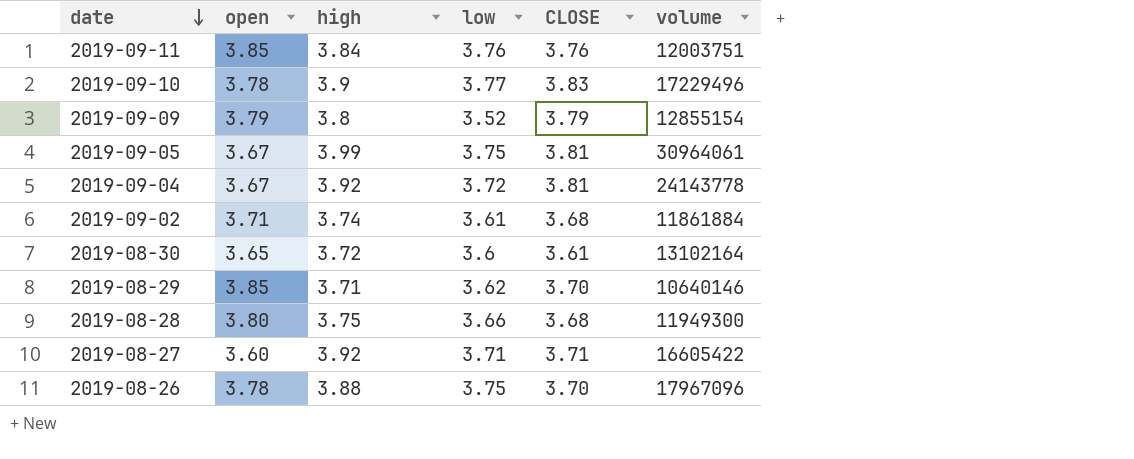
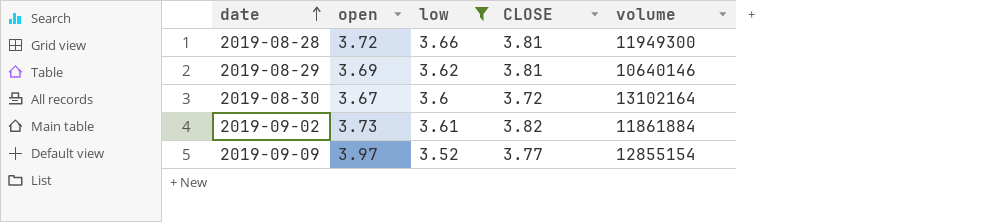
filter: none -> low <= 3.66
row order: date descending -> date ascending
column high | position: 3 -> none
2019-08-28 | open: 3.80 -> 3.72
2019-08-28 | CLOSE: 3.68 -> 3.81
2019-08-29 | open: 3.85 -> 3.69
2019-08-29 | CLOSE: 3.70 -> 3.81
2019-08-30 | open: 3.65 -> 3.67
2019-08-30 | CLOSE: 3.61 -> 3.72
2019-09-02 | open: 3.71 -> 3.73
2019-09-02 | CLOSE: 3.68 -> 3.82
2019-09-09 | open: 3.79 -> 3.97
2019-09-09 | CLOSE: 3.79 -> 3.77

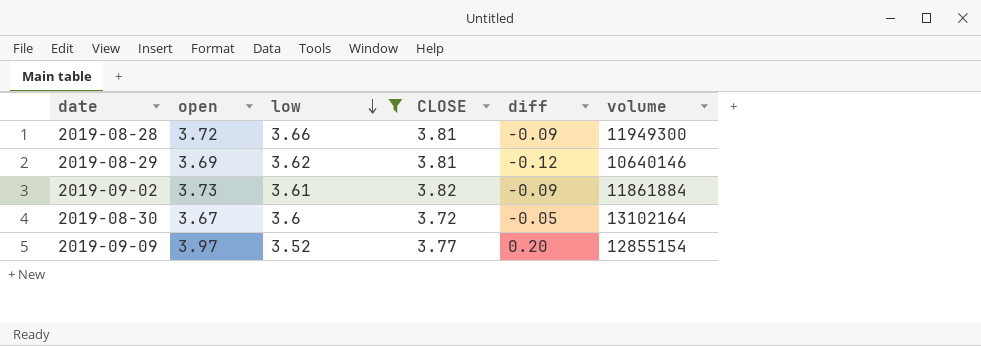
row order: date ascending -> low descending
column diff | formula: none -> [open] - [CLOSE]

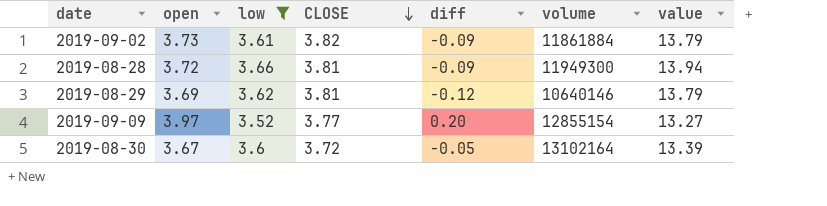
row order: low descending -> CLOSE descending
column value | formula: none -> [low] * [CLOSE]

